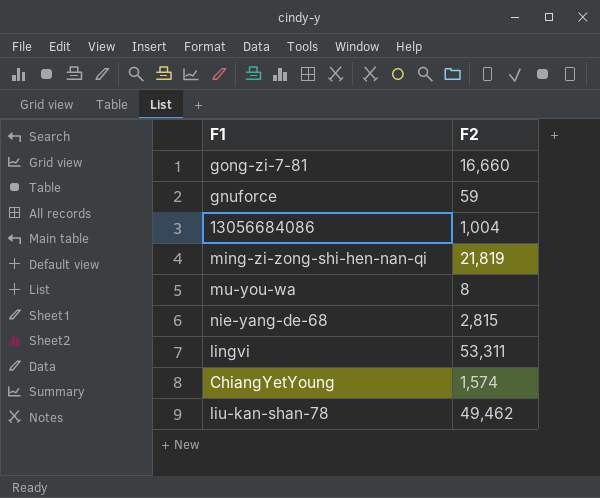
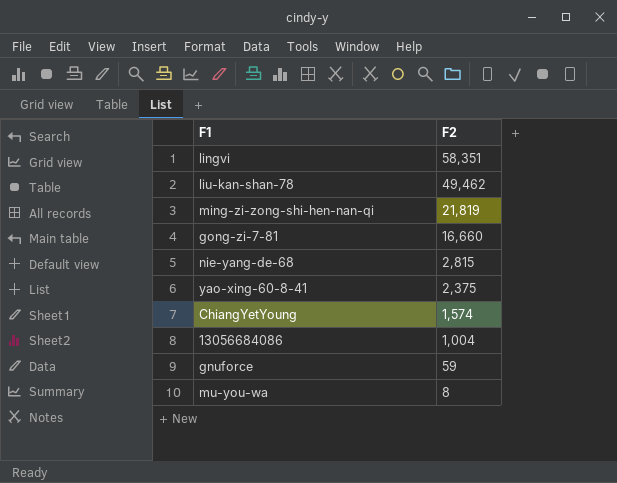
row order: none -> F2 descending
lingvi | F2: 53,311 -> 58,351
row yao-xing-60-8-41: none -> 2,375

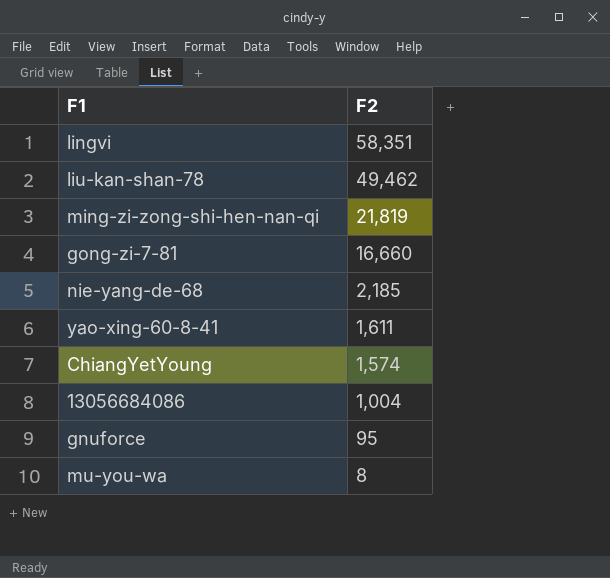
nie-yang-de-68 | F2: 2,815 -> 2,185
yao-xing-60-8-41 | F2: 2,375 -> 1,611
gnuforce | F2: 59 -> 95

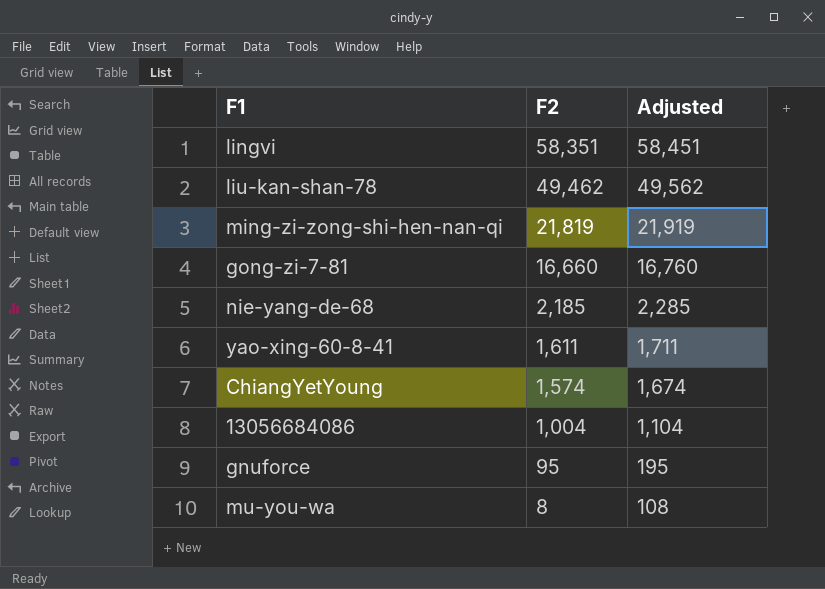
column Adjusted | formula: none -> [F2] + 100

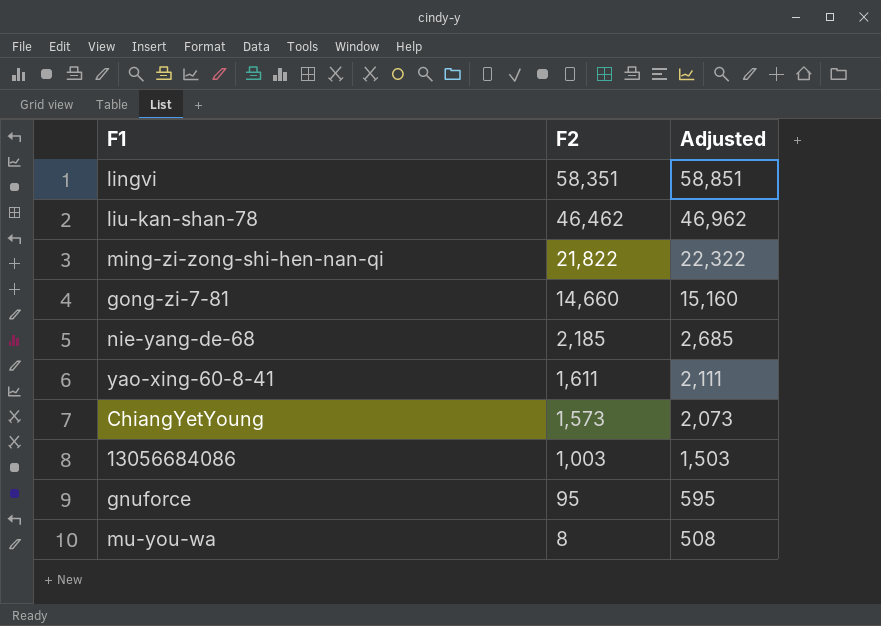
column Adjusted | formula: [F2] + 100 -> [F2] + 500
liu-kan-shan-78 | F2: 49,462 -> 46,462
ming-zi-zong-shi-hen-nan-qi | F2: 21,819 -> 21,822
gong-zi-7-81 | F2: 16,660 -> 14,660
ChiangYetYoung | F2: 1,574 -> 1,573
13056684086 | F2: 1,004 -> 1,003

